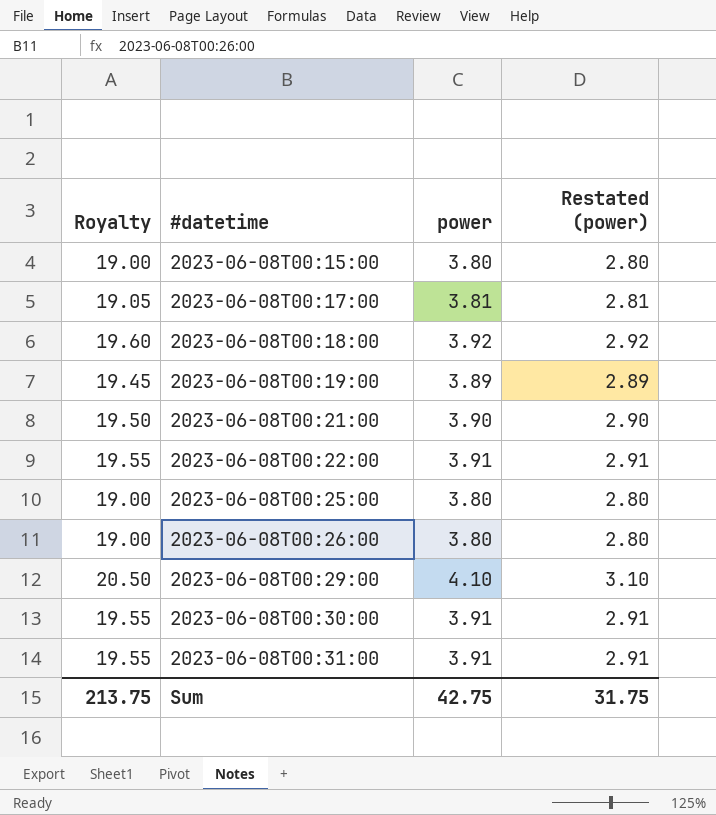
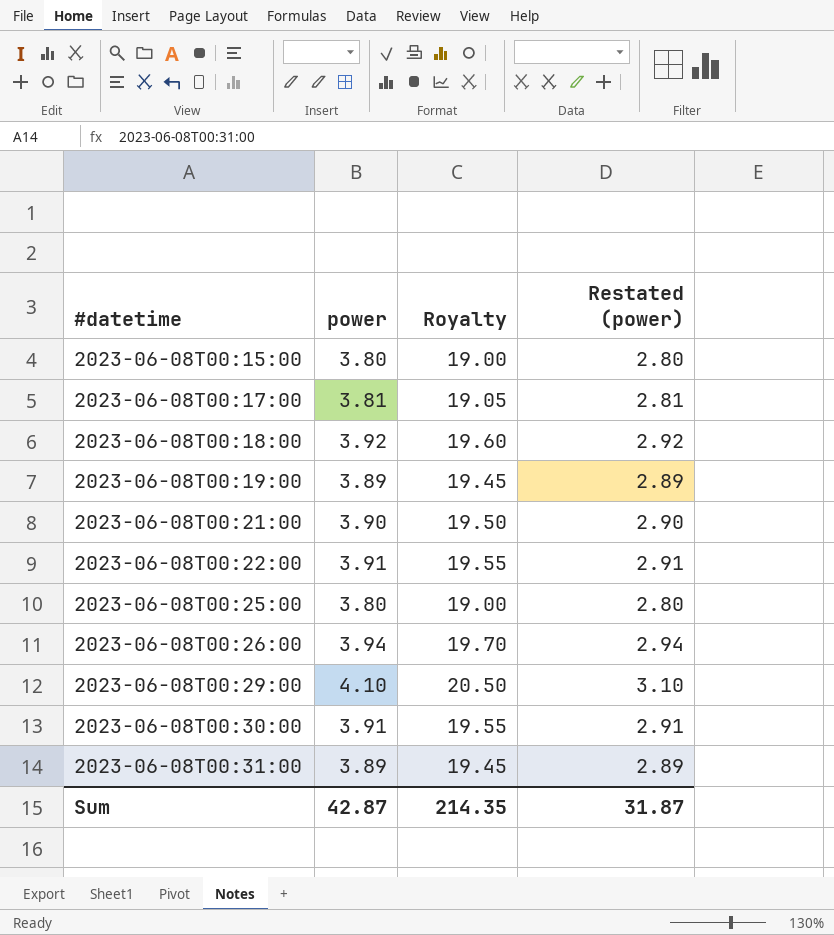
column Royalty | position: 1 -> 3
2023-06-08T00:26:00 | power: 3.80 -> 3.94
2023-06-08T00:26:00 | Royalty: 19.00 -> 19.70
2023-06-08T00:26:00 | Restated (power): 2.80 -> 2.94
2023-06-08T00:31:00 | power: 3.91 -> 3.89
2023-06-08T00:31:00 | Royalty: 19.55 -> 19.45
2023-06-08T00:31:00 | Restated (power): 2.91 -> 2.89
Sum | power: 42.75 -> 42.87
Sum | Royalty: 213.75 -> 214.35
Sum | Restated (power): 31.75 -> 31.87

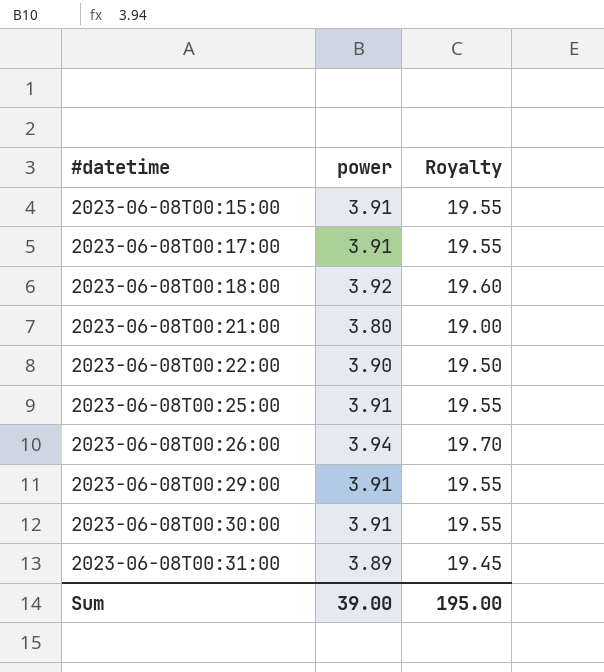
column Restated (power) | formula: [power] - 1 -> none
row 2023-06-08T00:19:00: 3.89 | 19.45 | 2.89 -> none
2023-06-08T00:15:00 | power: 3.80 -> 3.91
2023-06-08T00:15:00 | Royalty: 19.00 -> 19.55
2023-06-08T00:17:00 | power: 3.81 -> 3.91
2023-06-08T00:17:00 | Royalty: 19.05 -> 19.55
2023-06-08T00:21:00 | power: 3.90 -> 3.80
2023-06-08T00:21:00 | Royalty: 19.50 -> 19.00
2023-06-08T00:22:00 | power: 3.91 -> 3.90
2023-06-08T00:22:00 | Royalty: 19.55 -> 19.50
2023-06-08T00:25:00 | power: 3.80 -> 3.91
2023-06-08T00:25:00 | Royalty: 19.00 -> 19.55
2023-06-08T00:29:00 | power: 4.10 -> 3.91
2023-06-08T00:29:00 | Royalty: 20.50 -> 19.55
Sum | power: 42.87 -> 39.00
Sum | Royalty: 214.35 -> 195.00

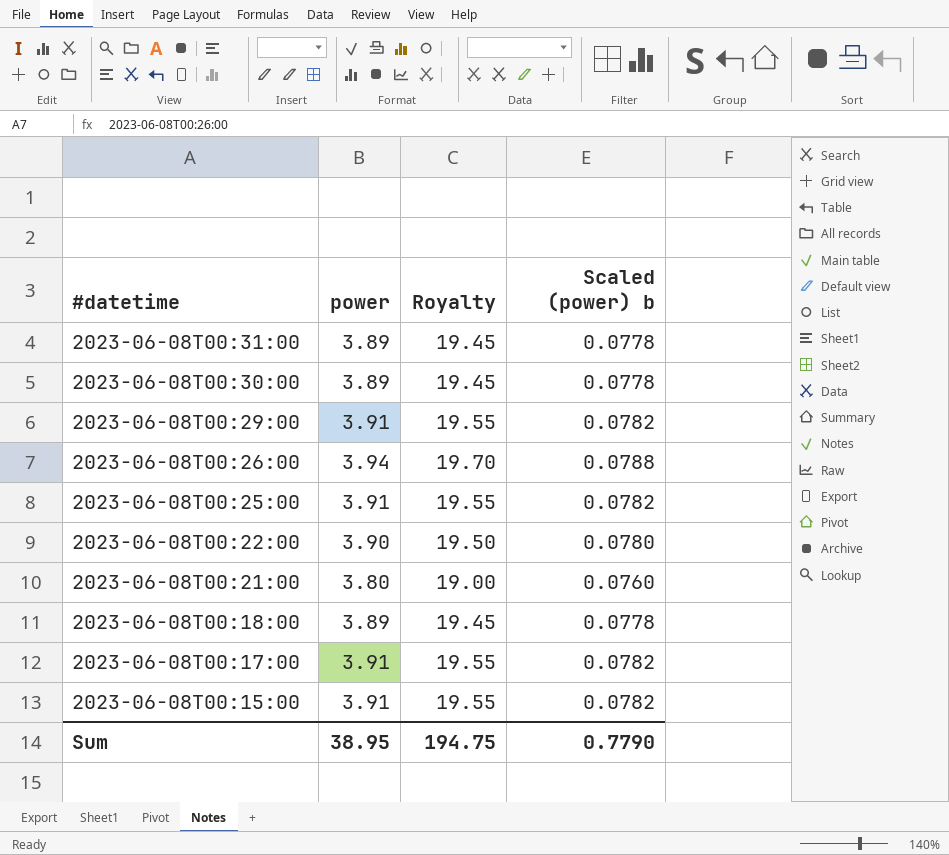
row order: #datetime ascending -> #datetime descending
column Scaled (power) b | formula: none -> [power] * 0.02
2023-06-08T00:30:00 | power: 3.91 -> 3.89
2023-06-08T00:30:00 | Royalty: 19.55 -> 19.45
2023-06-08T00:18:00 | power: 3.92 -> 3.89
2023-06-08T00:18:00 | Royalty: 19.60 -> 19.45
Sum | power: 39.00 -> 38.95
Sum | Royalty: 195.00 -> 194.75

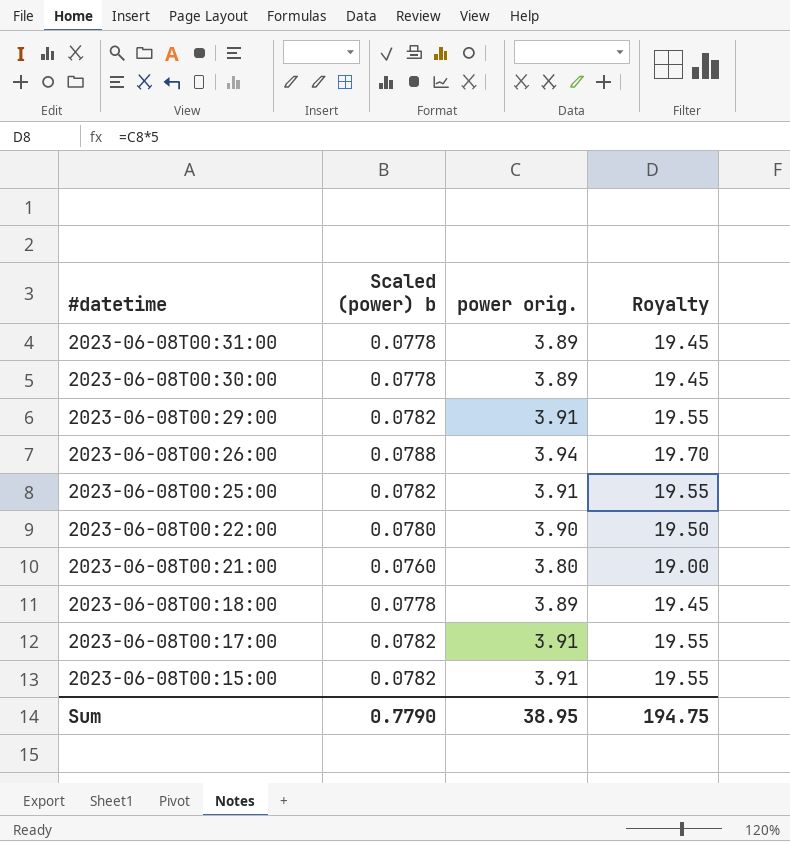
column Scaled (power) b | position: 4 -> 2
column name: power -> power orig.

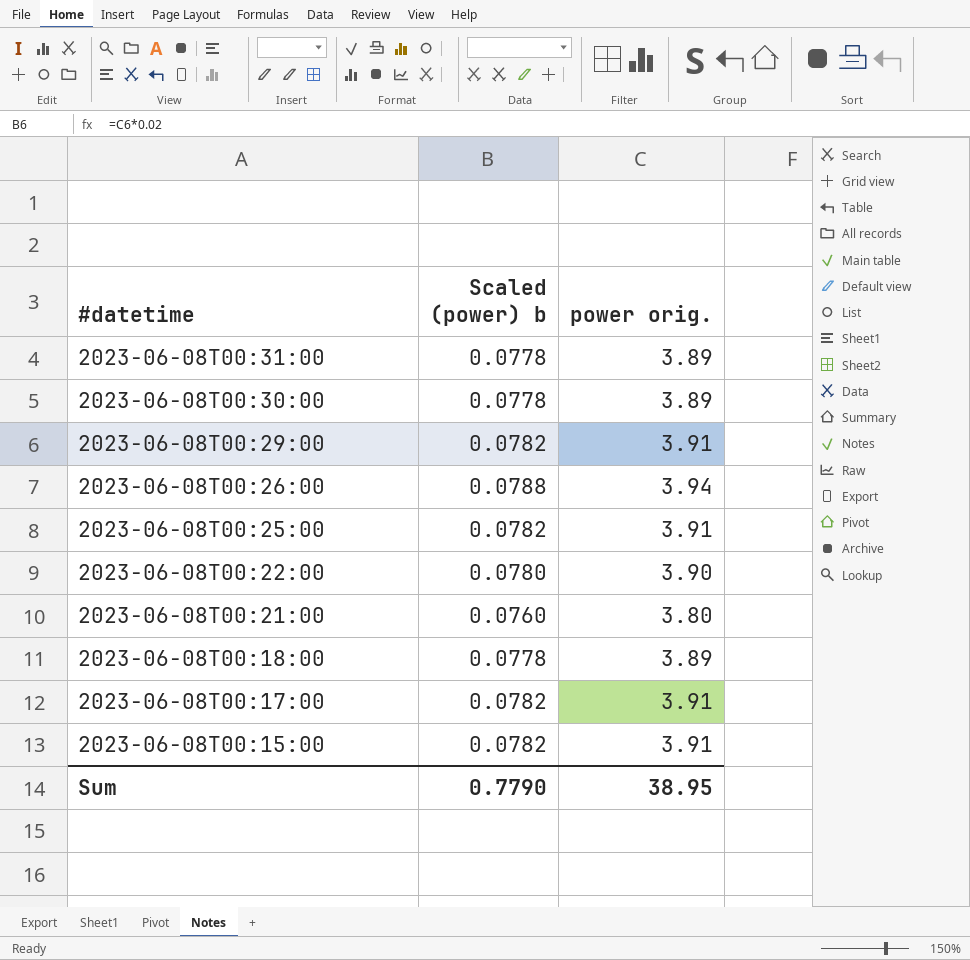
column Royalty | formula: [power orig.] * 5 -> none

